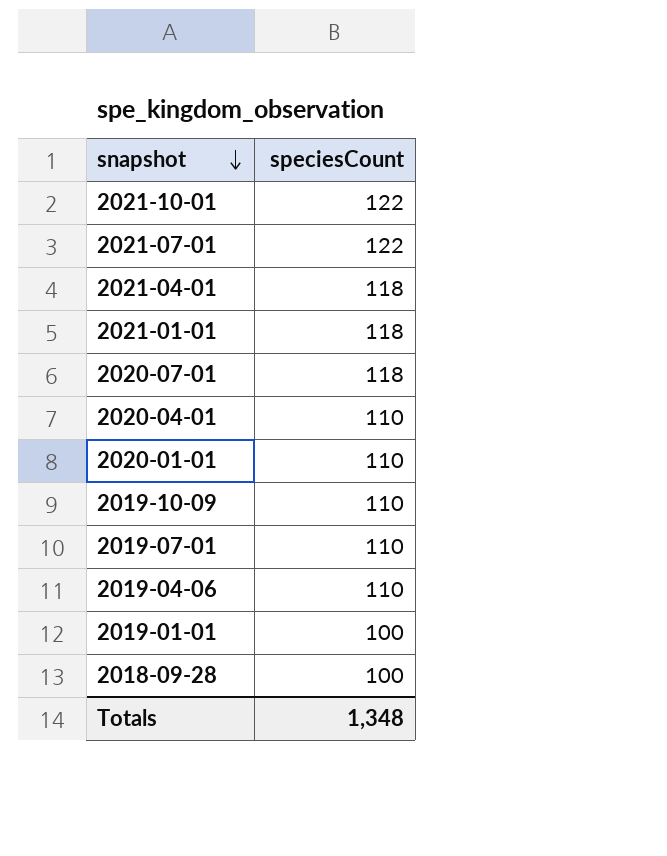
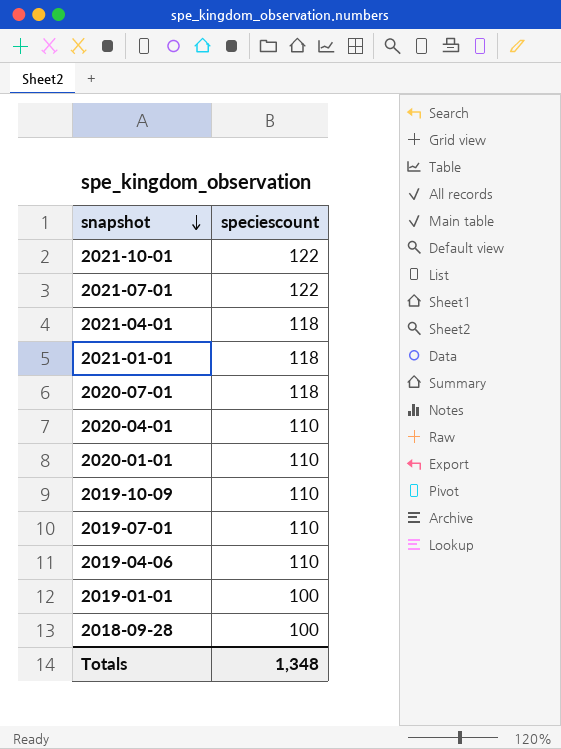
column name: speciesCount -> speciescount

